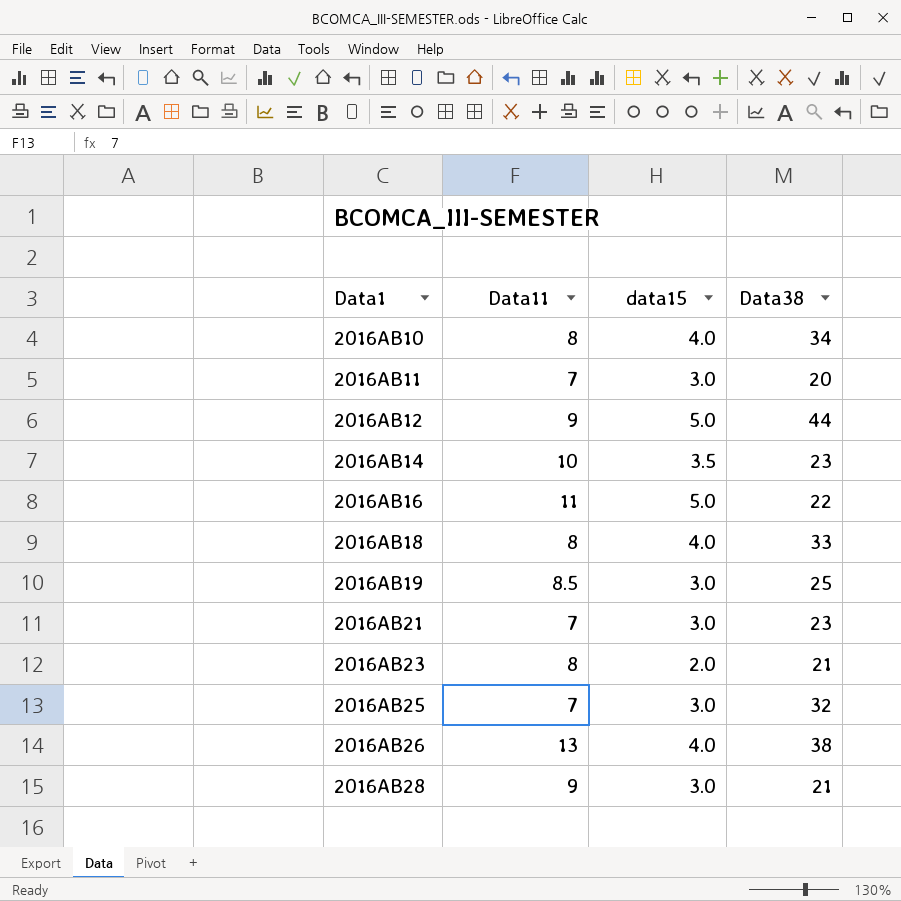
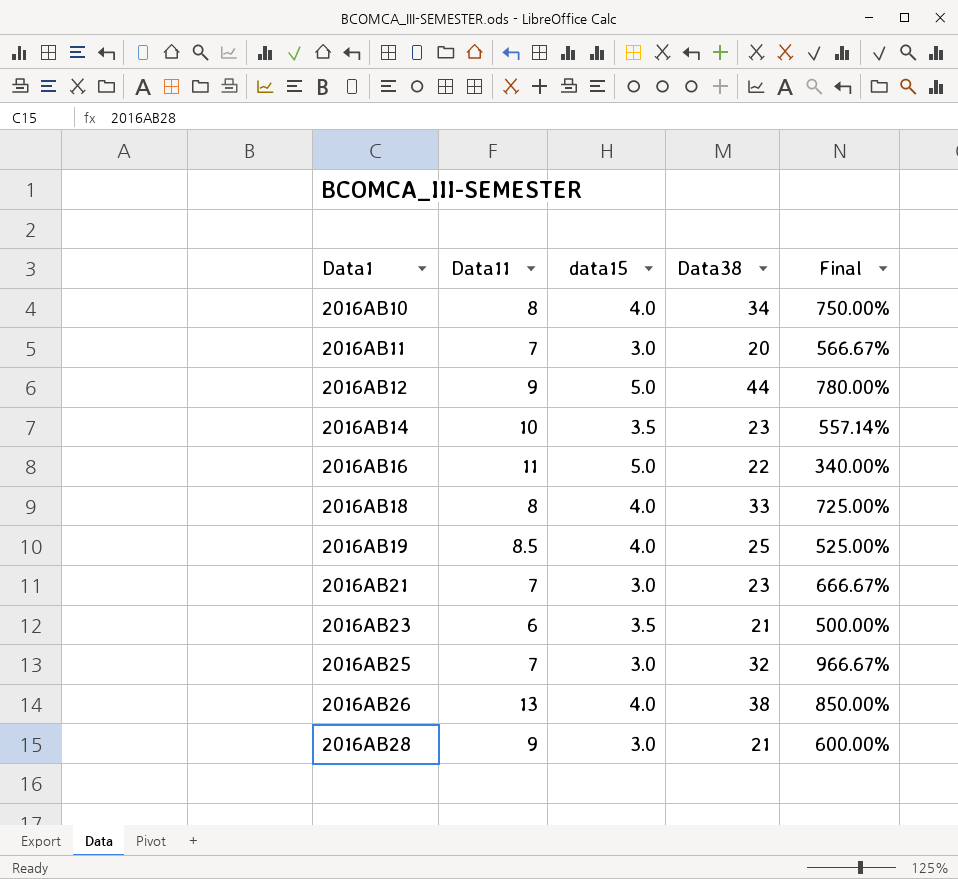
column Final | formula: none -> ([Data38] - [data15]) / [data15]
2016AB19 | data15: 3.0 -> 4.0
2016AB23 | Data11: 8 -> 6
2016AB23 | data15: 2.0 -> 3.5

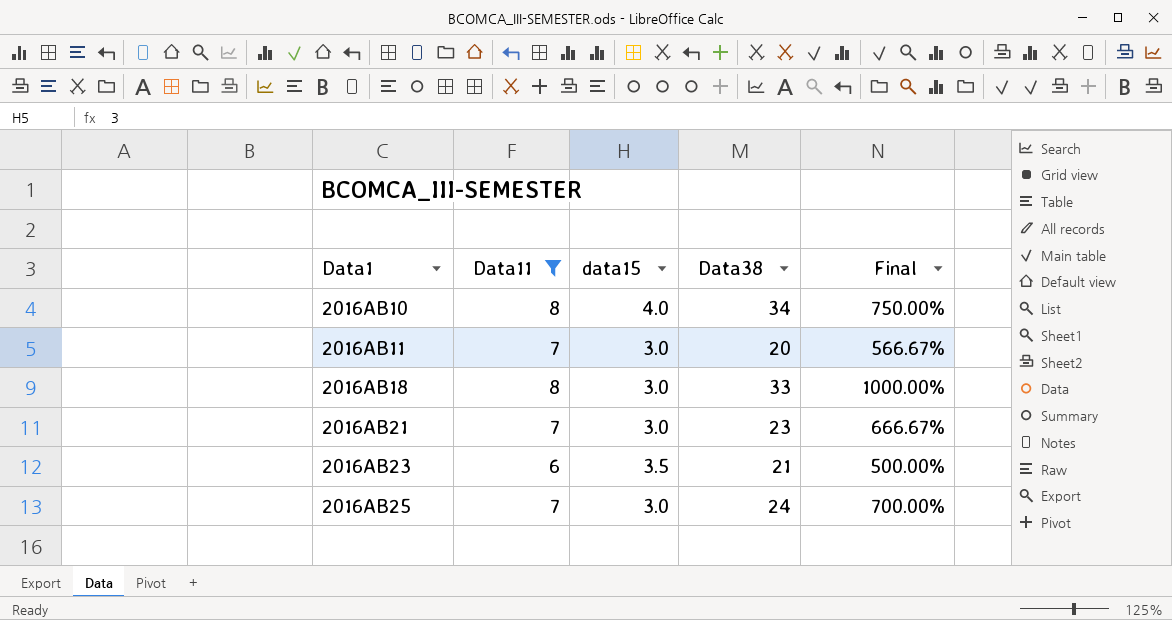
filter: none -> Data11 <= 8
2016AB18 | data15: 4.0 -> 3.0
2016AB18 | Final: 725.00% -> 1000.00%
2016AB25 | Data38: 32 -> 24
2016AB25 | Final: 966.67% -> 700.00%

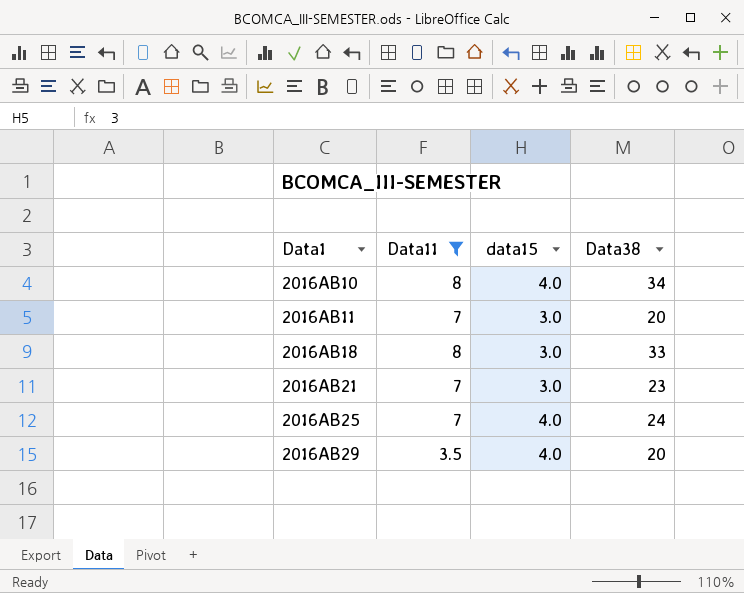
column Final | formula: ([Data38] - [data15]) / [data15] -> none
row 2016AB23: 6 | 3.5 | 21 | 500.00% -> none
2016AB25 | data15: 3.0 -> 4.0
row 2016AB29: none -> 3.5 | 4.0 | 20

